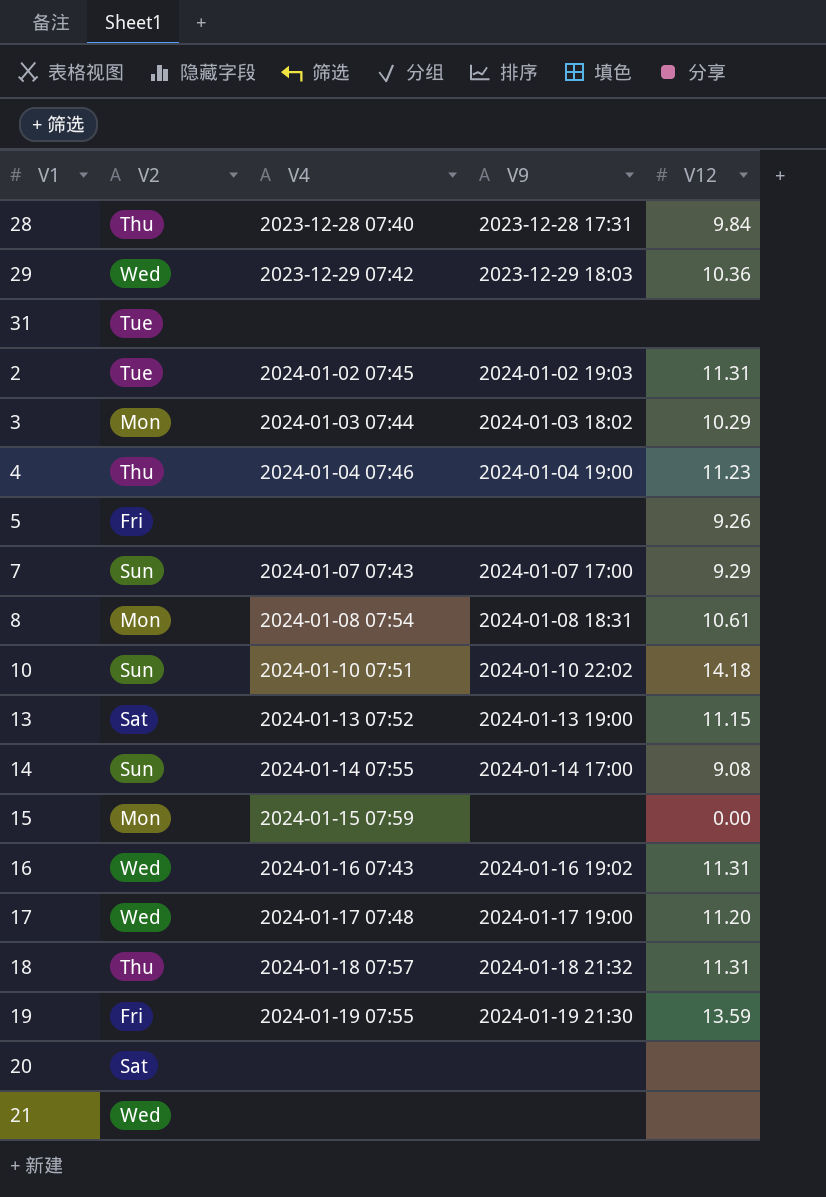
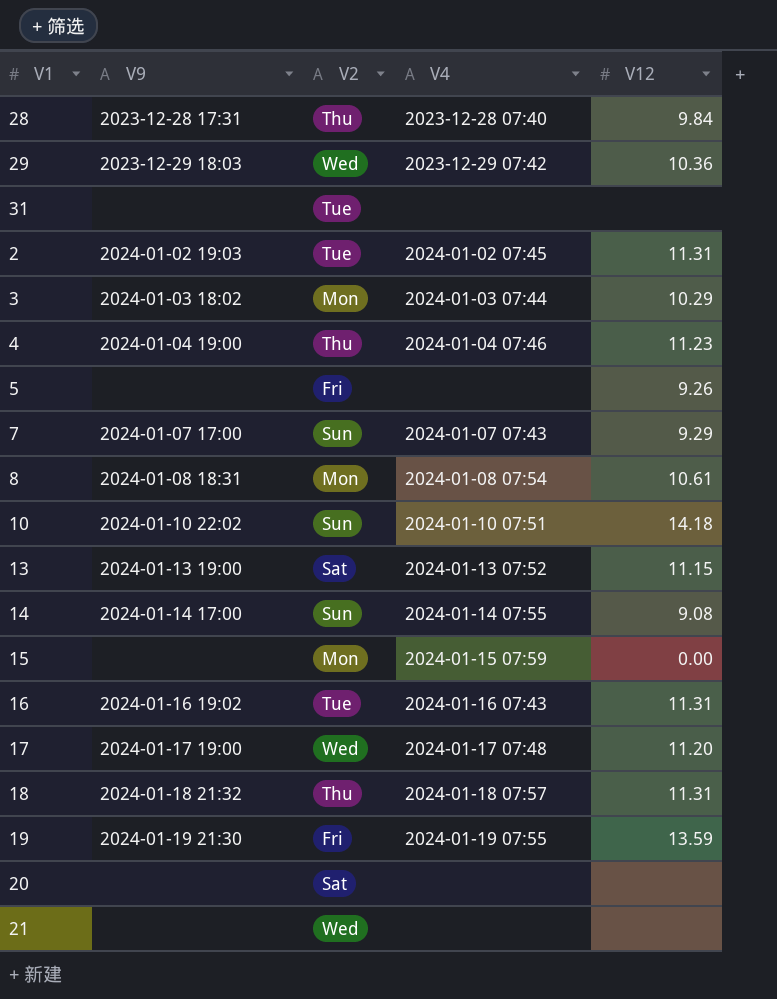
column V9 | position: 4 -> 2
16 | V2: Wed -> Tue

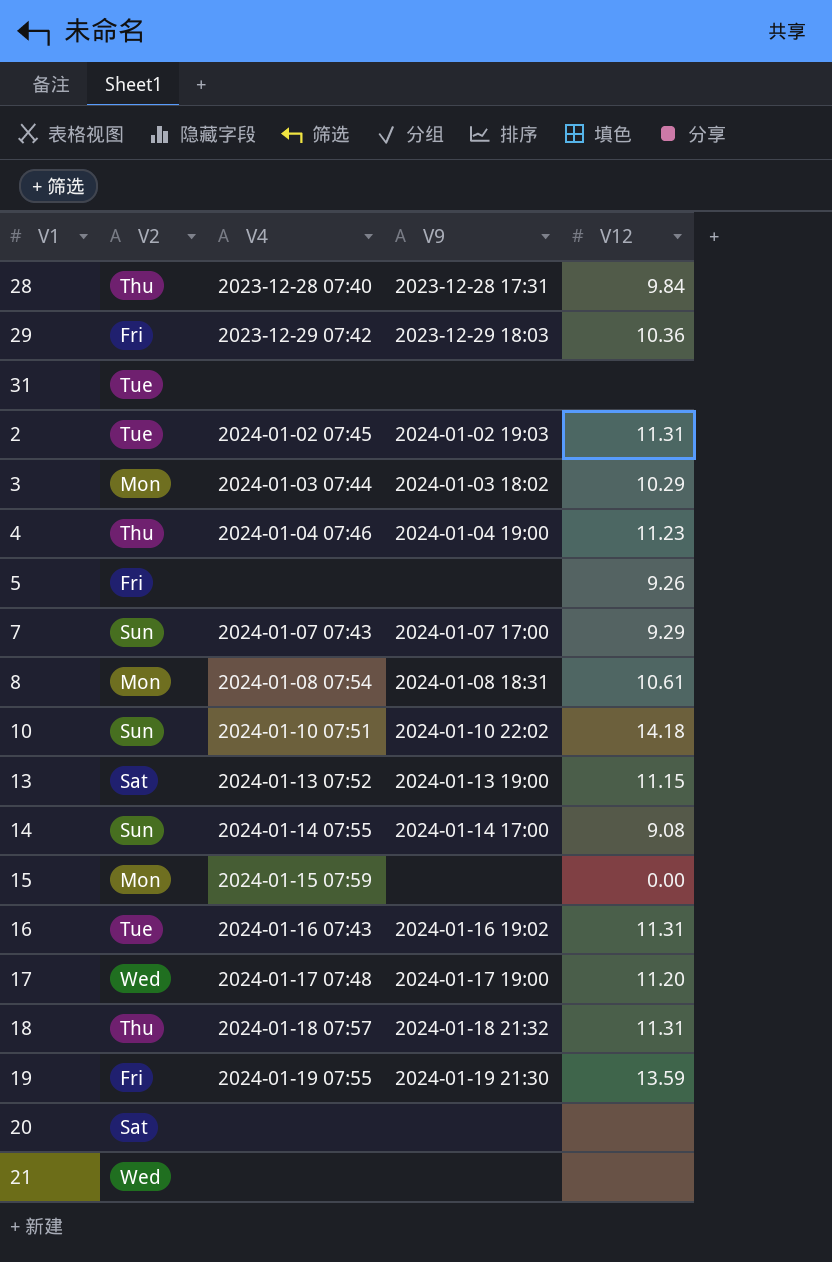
column V9 | position: 2 -> 4
29 | V2: Wed -> Fri

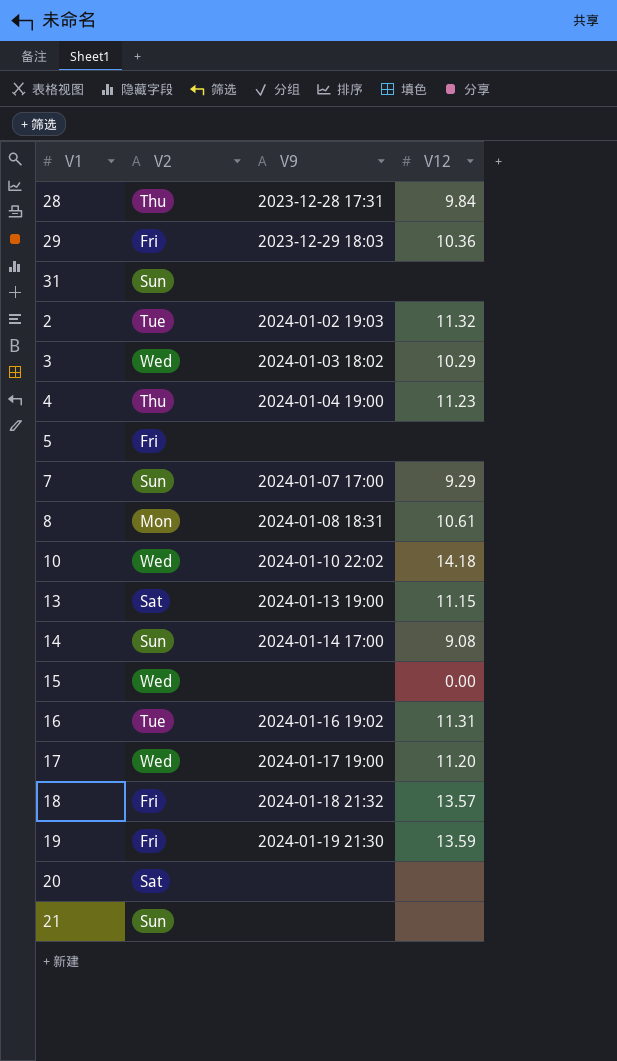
column V4 | position: 3 -> none
31 | V2: Tue -> Sun
2 | V12: 11.31 -> 11.32
3 | V2: Mon -> Wed
5 | V12: 9.26 -> none
10 | V2: Sun -> Wed
15 | V2: Mon -> Wed
18 | V2: Thu -> Fri
18 | V12: 11.31 -> 13.57
21 | V2: Wed -> Sun

